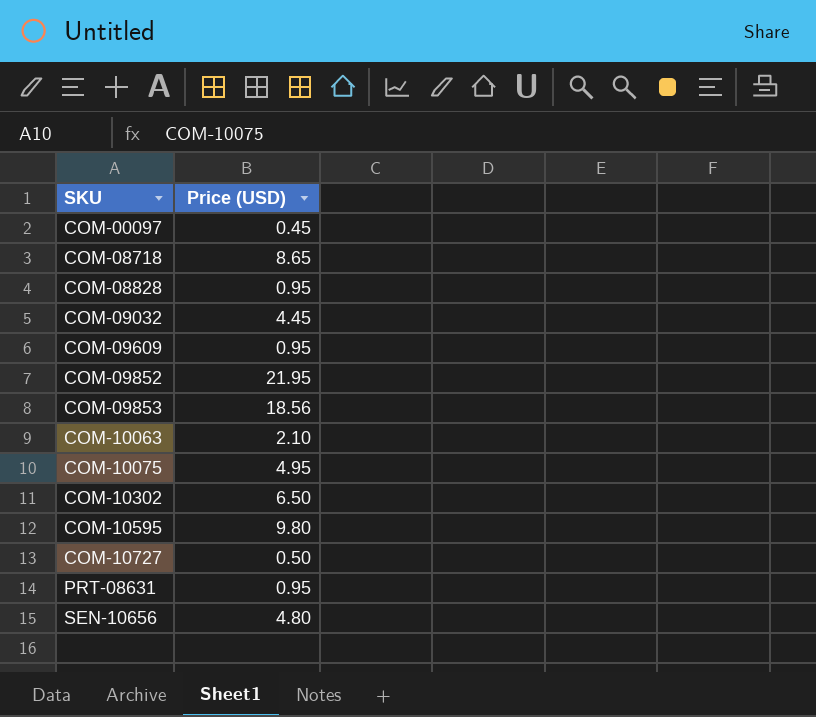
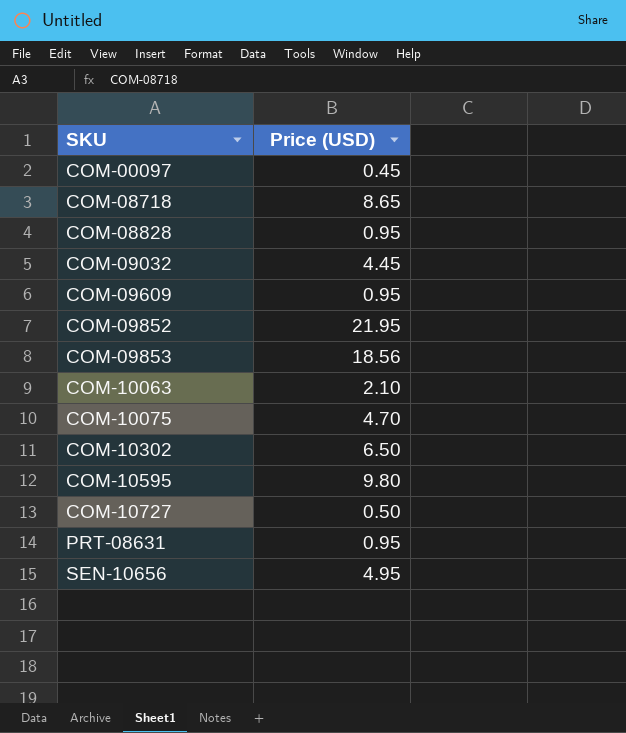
COM-10075 | Price (USD): 4.95 -> 4.70
SEN-10656 | Price (USD): 4.80 -> 4.95

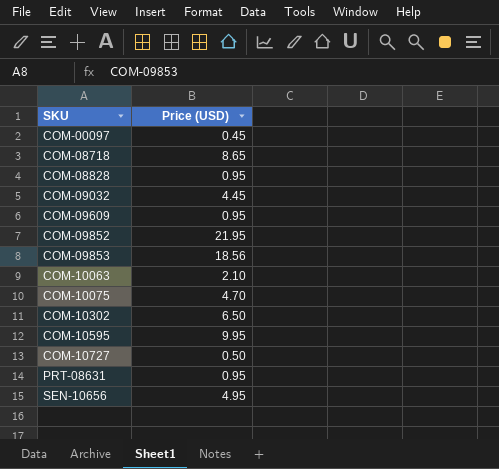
COM-10595 | Price (USD): 9.80 -> 9.95

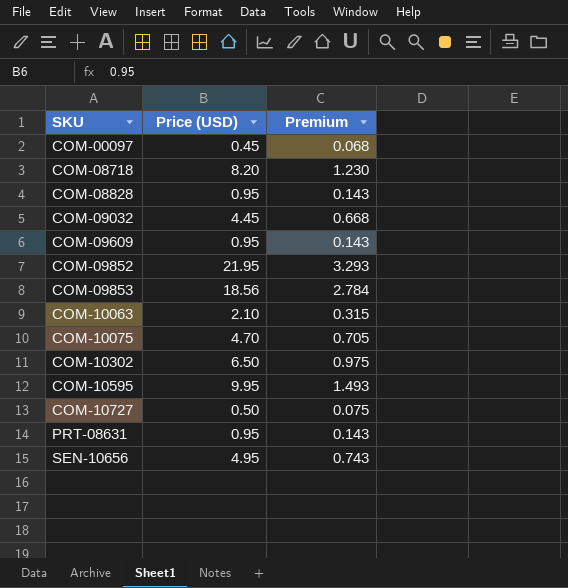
column Premium | formula: none -> [Price (USD)] * 0.15
COM-08718 | Price (USD): 8.65 -> 8.20

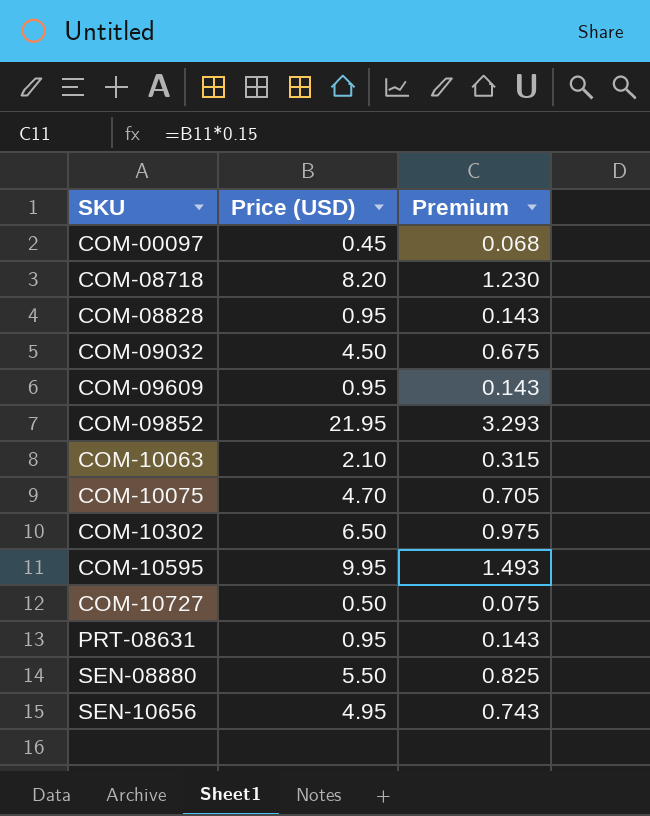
row COM-09853: 18.56 | 2.784 -> none
COM-09032 | Price (USD): 4.45 -> 4.50
COM-09032 | Premium: 0.668 -> 0.675
row SEN-08880: none -> 5.50 | 0.825

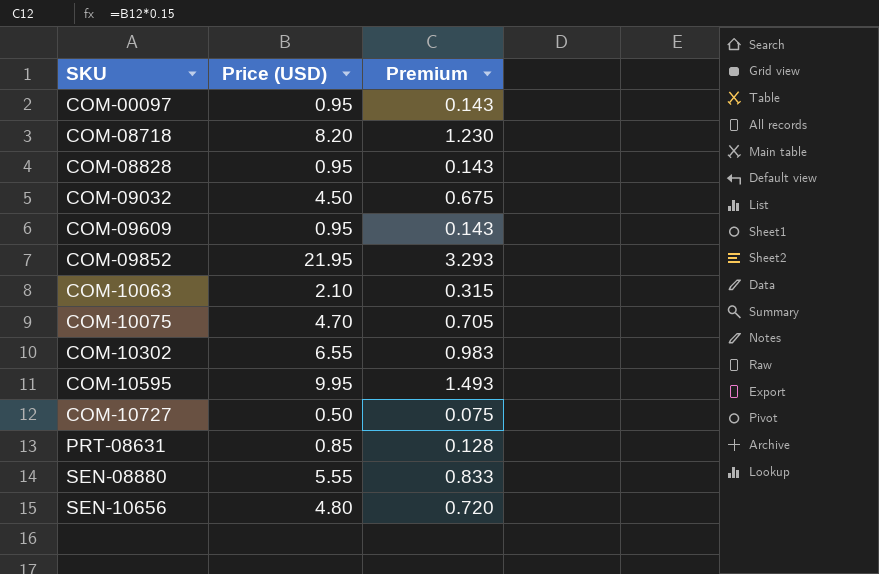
COM-00097 | Price (USD): 0.45 -> 0.95
COM-00097 | Premium: 0.068 -> 0.143
COM-10302 | Price (USD): 6.50 -> 6.55
COM-10302 | Premium: 0.975 -> 0.983
PRT-08631 | Price (USD): 0.95 -> 0.85
PRT-08631 | Premium: 0.143 -> 0.128
SEN-08880 | Price (USD): 5.50 -> 5.55
SEN-08880 | Premium: 0.825 -> 0.833
SEN-10656 | Price (USD): 4.95 -> 4.80
SEN-10656 | Premium: 0.743 -> 0.720

